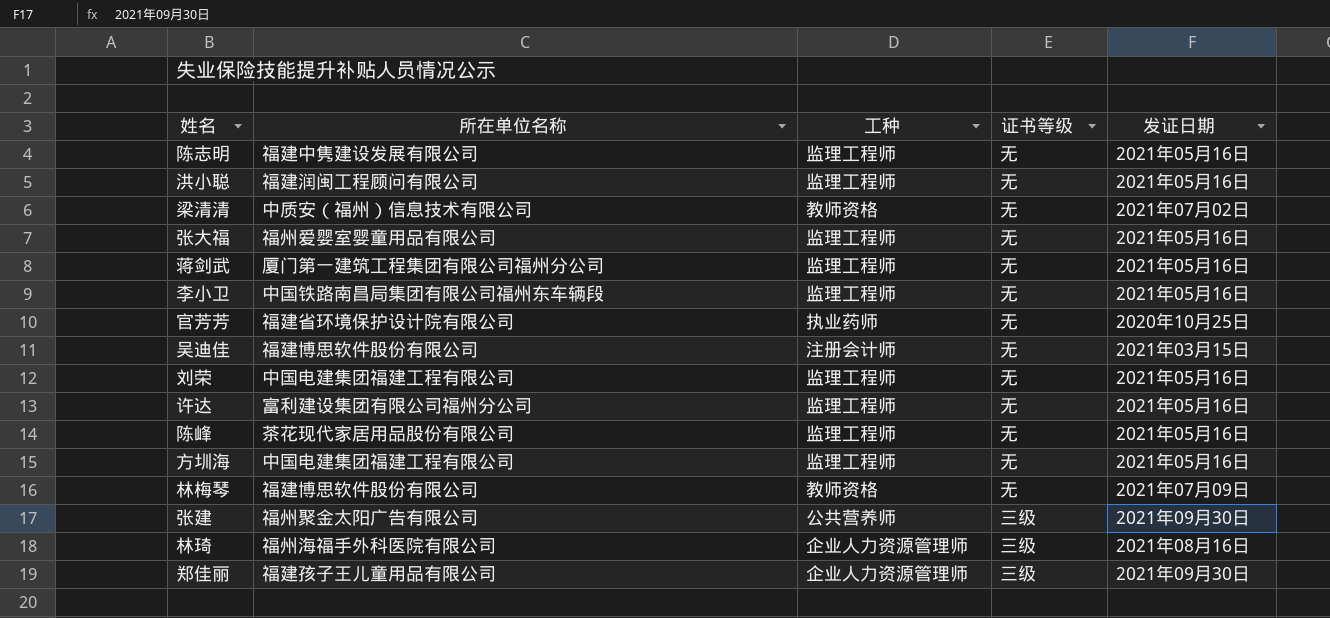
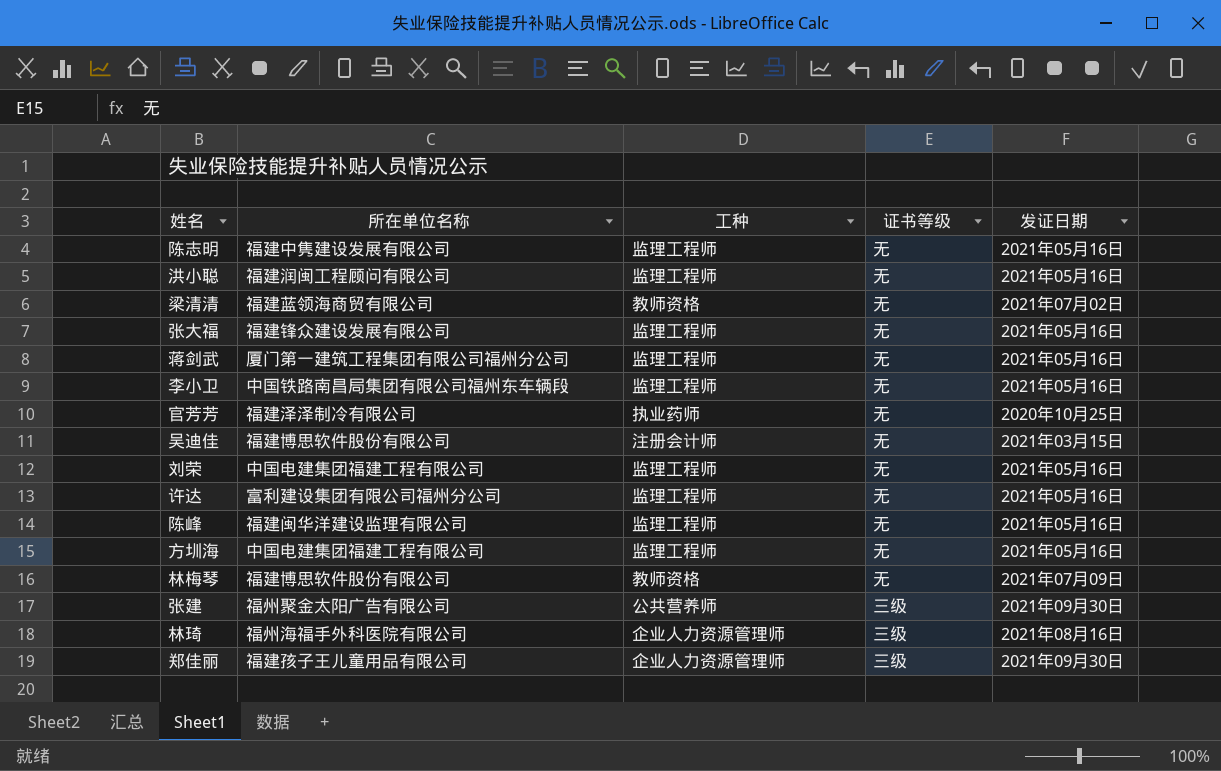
梁清清 | 所在单位名称: 中质安（福州）信息技术有限公司 -> 福建蓝领海商贸有限公司
张大福 | 所在单位名称: 福州爱婴室婴童用品有限公司 -> 福建锋众建设发展有限公司
官芳芳 | 所在单位名称: 福建省环境保护设计院有限公司 -> 福建泽泽制冷有限公司
陈峰 | 所在单位名称: 茶花现代家居用品股份有限公司 -> 福建闽华洋建设监理有限公司

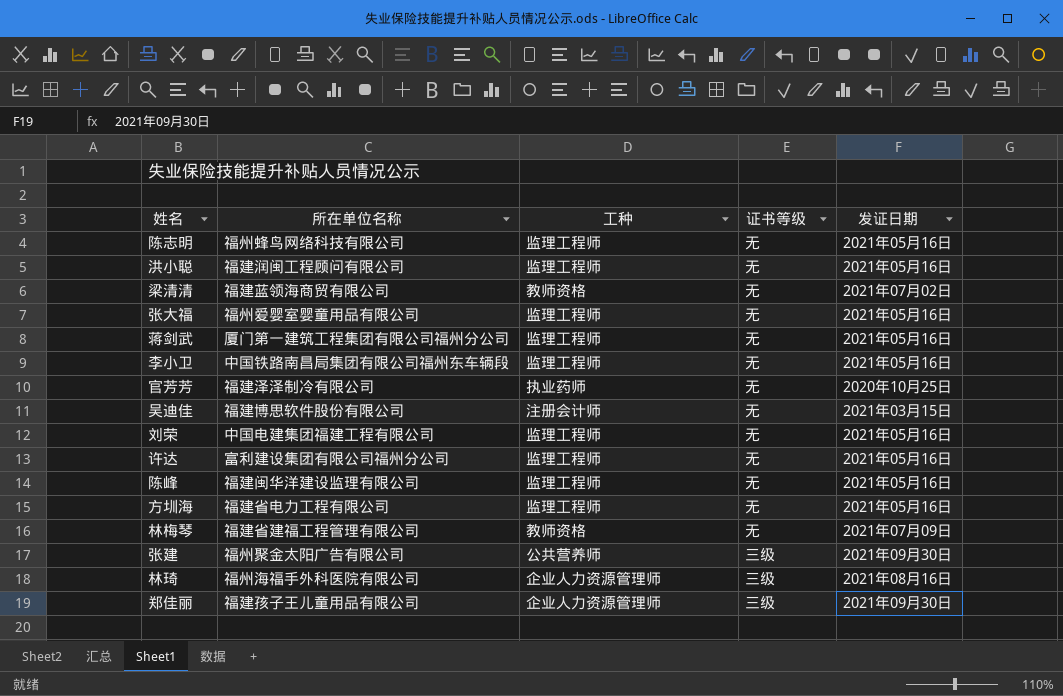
陈志明 | 所在单位名称: 福建中隽建设发展有限公司 -> 福州蜂鸟网络科技有限公司
张大福 | 所在单位名称: 福建锋众建设发展有限公司 -> 福州爱婴室婴童用品有限公司
方圳海 | 所在单位名称: 中国电建集团福建工程有限公司 -> 福建省电力工程有限公司
林梅琴 | 所在单位名称: 福建博思软件股份有限公司 -> 福建省建福工程管理有限公司

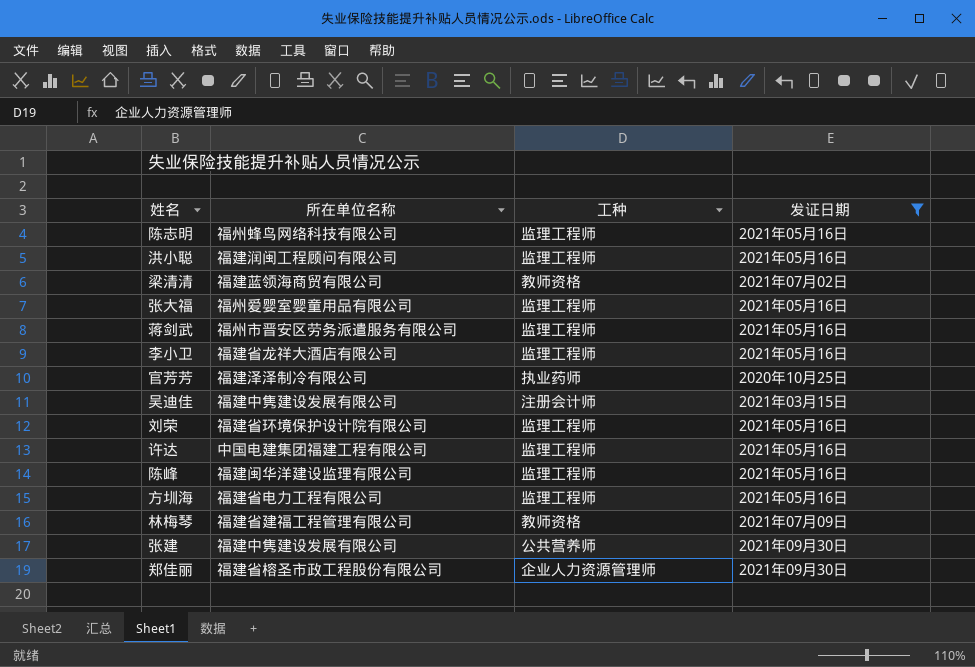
filter: none -> 发证日期 != 2021年08月16日
column 证书等级 | position: 4 -> none
蒋剑武 | 所在单位名称: 厦门第一建筑工程集团有限公司福州分公司 -> 福州市晋安区劳务派遣服务有限公司
李小卫 | 所在单位名称: 中国铁路南昌局集团有限公司福州东车辆段 -> 福建省龙祥大酒店有限公司
吴迪佳 | 所在单位名称: 福建博思软件股份有限公司 -> 福建中隽建设发展有限公司
刘荣 | 所在单位名称: 中国电建集团福建工程有限公司 -> 福建省环境保护设计院有限公司
许达 | 所在单位名称: 富利建设集团有限公司福州分公司 -> 中国电建集团福建工程有限公司
张建 | 所在单位名称: 福州聚金太阳广告有限公司 -> 福建中隽建设发展有限公司
郑佳丽 | 所在单位名称: 福建孩子王儿童用品有限公司 -> 福建省榕圣市政工程股份有限公司

